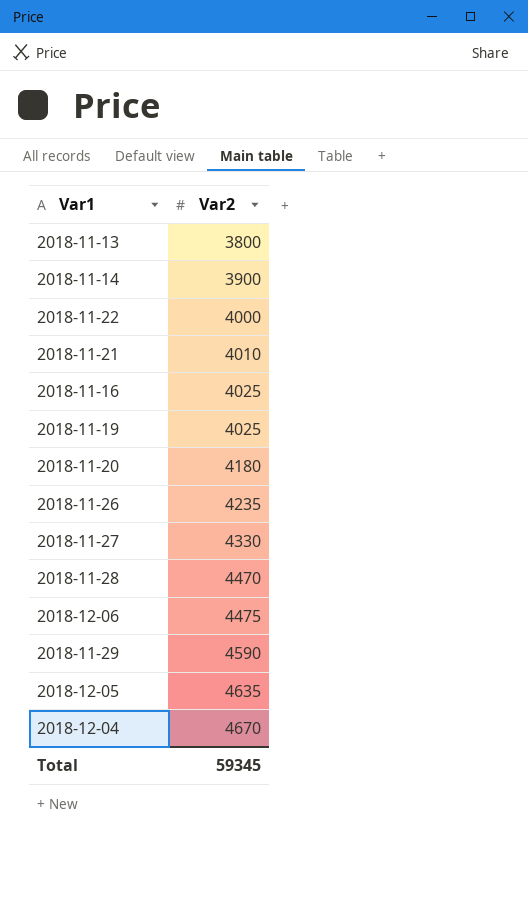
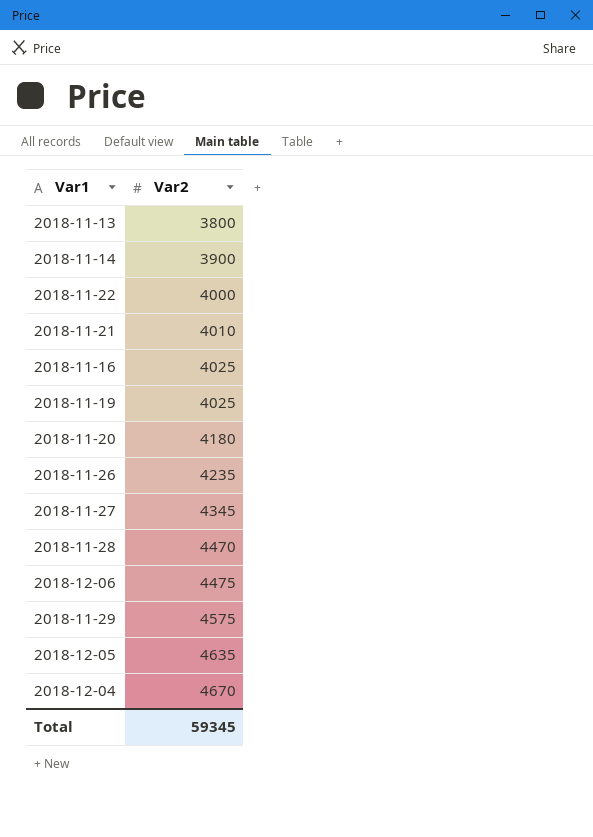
2018-11-27 | Var2: 4330 -> 4345
2018-11-29 | Var2: 4590 -> 4575

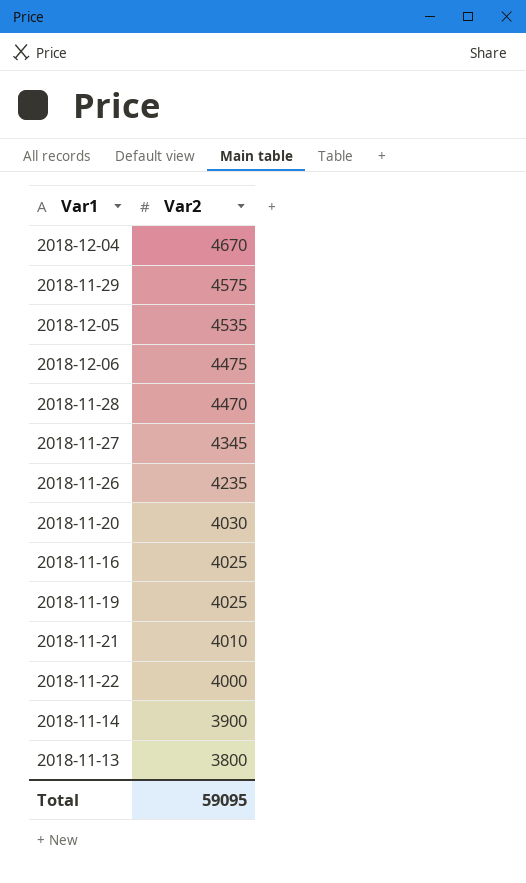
row order: Var2 ascending -> Var2 descending
2018-12-05 | Var2: 4635 -> 4535
2018-11-20 | Var2: 4180 -> 4030
Total | Var2: 59345 -> 59095

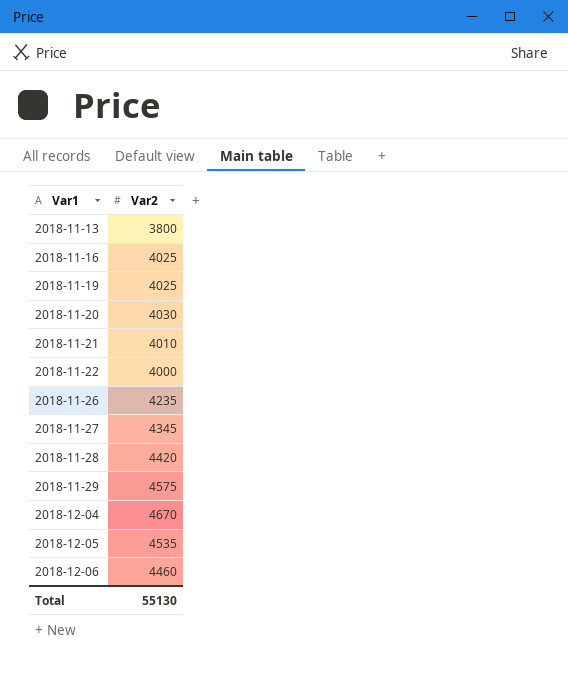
row order: Var2 descending -> Var1 ascending
row 2018-11-14: 3900 -> none
2018-11-28 | Var2: 4470 -> 4420
2018-12-06 | Var2: 4475 -> 4460
Total | Var2: 59095 -> 55130

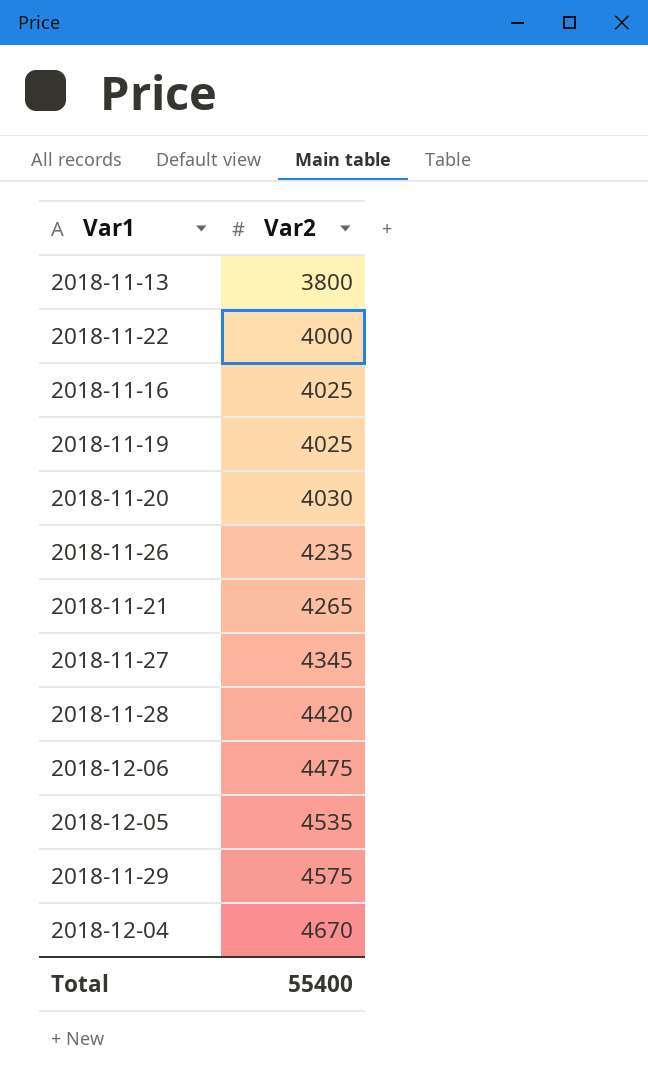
row order: Var1 ascending -> Var2 ascending
2018-11-21 | Var2: 4010 -> 4265
2018-12-06 | Var2: 4460 -> 4475
Total | Var2: 55130 -> 55400

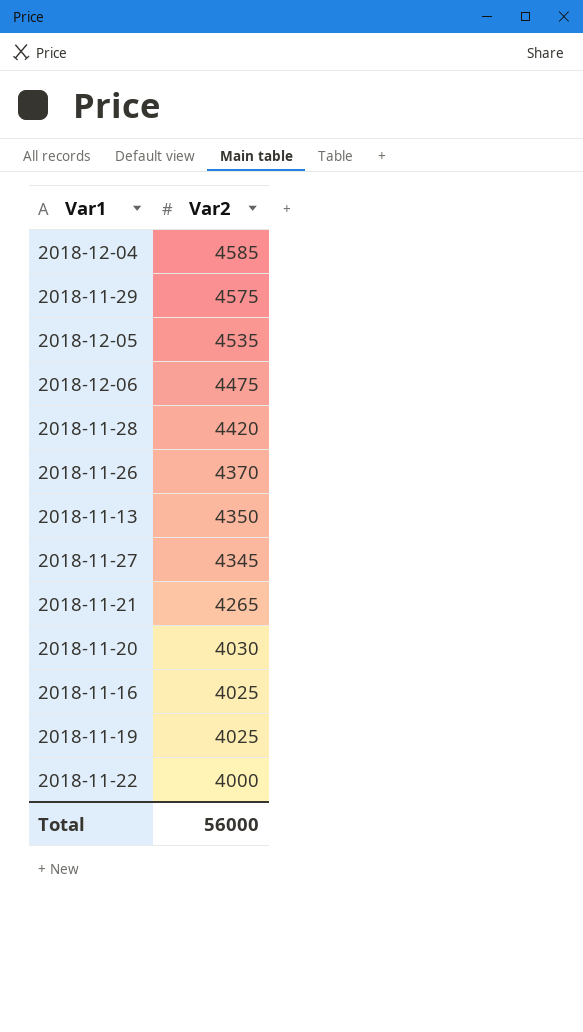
row order: Var2 ascending -> Var2 descending
2018-12-04 | Var2: 4670 -> 4585
2018-11-26 | Var2: 4235 -> 4370
2018-11-13 | Var2: 3800 -> 4350
Total | Var2: 55400 -> 56000

